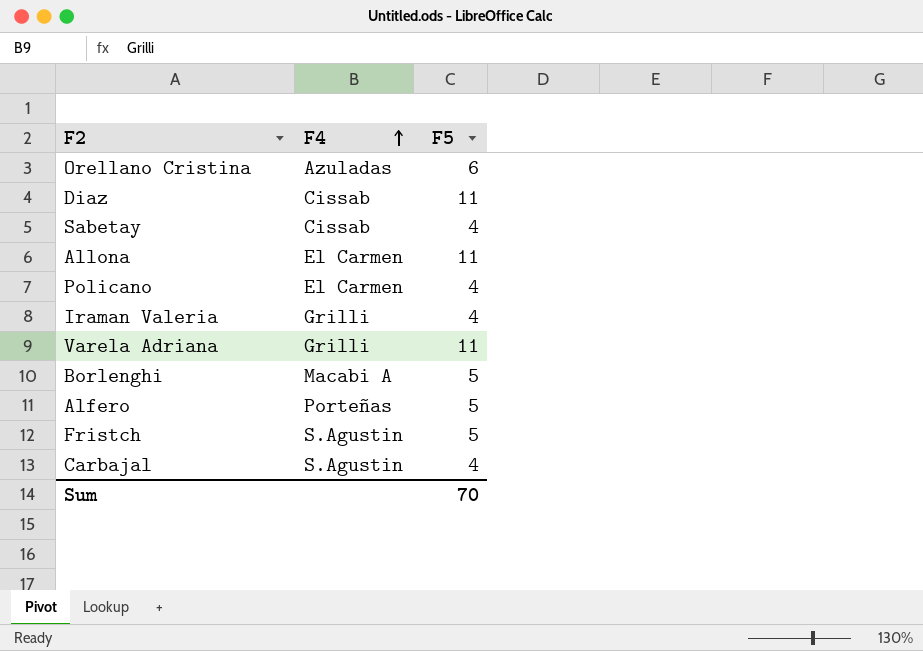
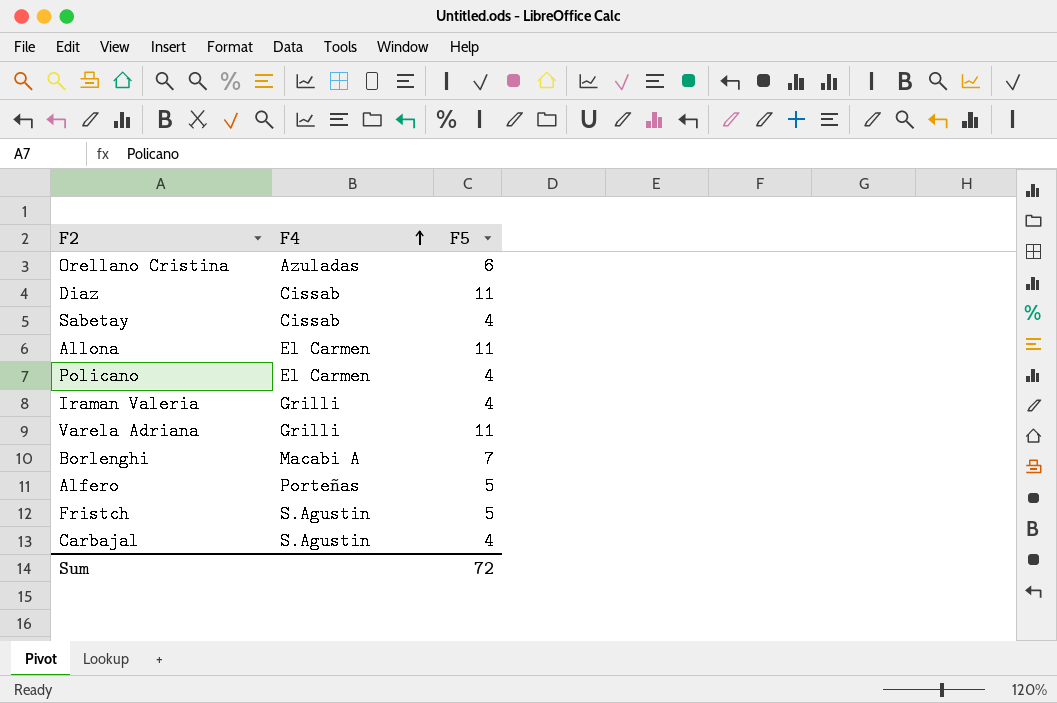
Borlenghi | F5: 5 -> 7
Sum | F5: 70 -> 72

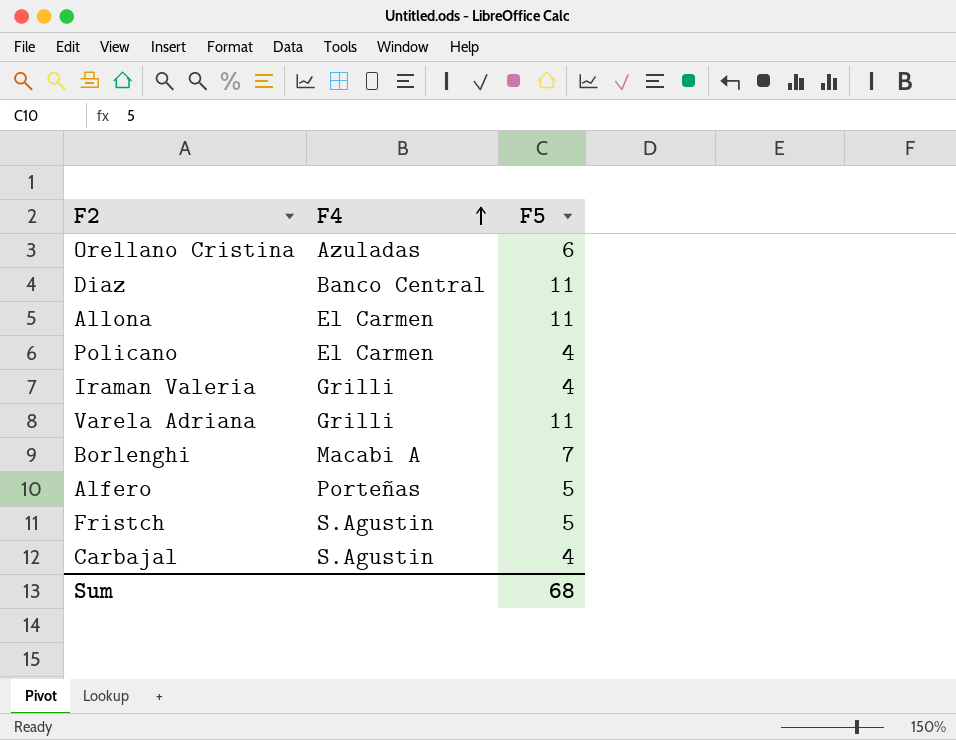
row Sabetay: Cissab | 4 -> none
Diaz | F4: Cissab -> Banco Central
Sum | F5: 72 -> 68

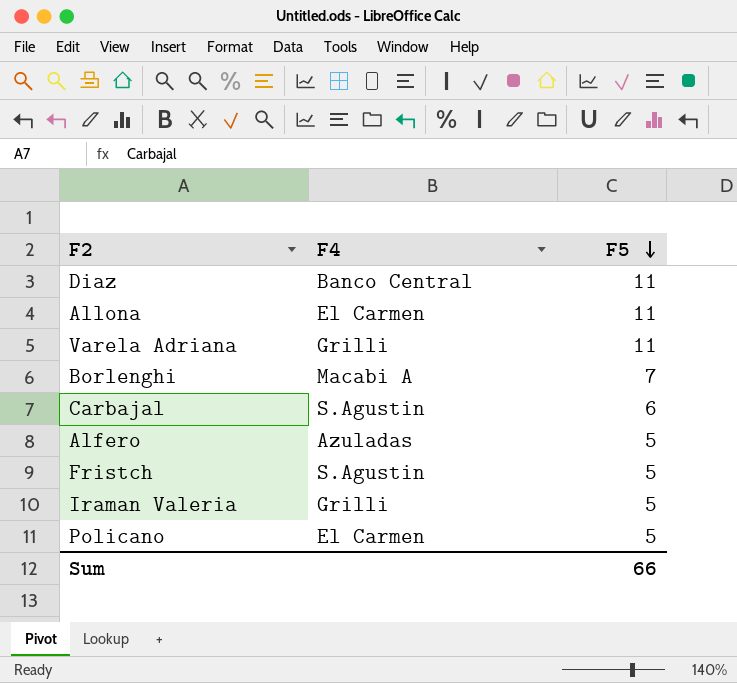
row order: F4 ascending -> F5 descending
row Orellano Cristina: Azuladas | 6 -> none
Carbajal | F5: 4 -> 6
Alfero | F4: Porteñas -> Azuladas
Iraman Valeria | F5: 4 -> 5
Policano | F5: 4 -> 5
Sum | F5: 68 -> 66

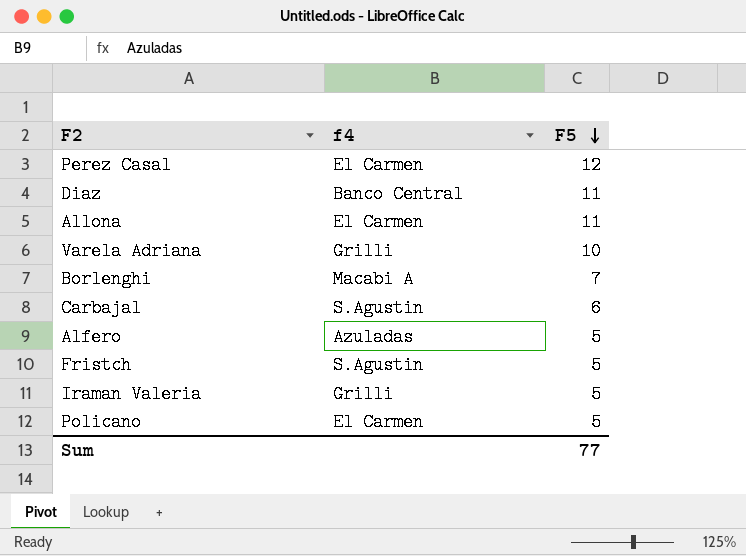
column name: F4 -> f4
row Perez Casal: none -> El Carmen | 12
Varela Adriana | F5: 11 -> 10
Sum | F5: 66 -> 77

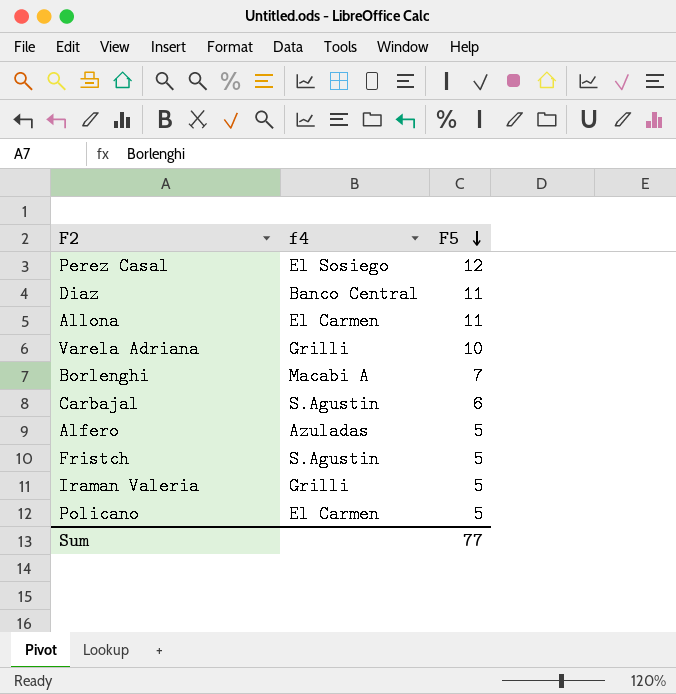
Perez Casal | f4: El Carmen -> El Sosiego

